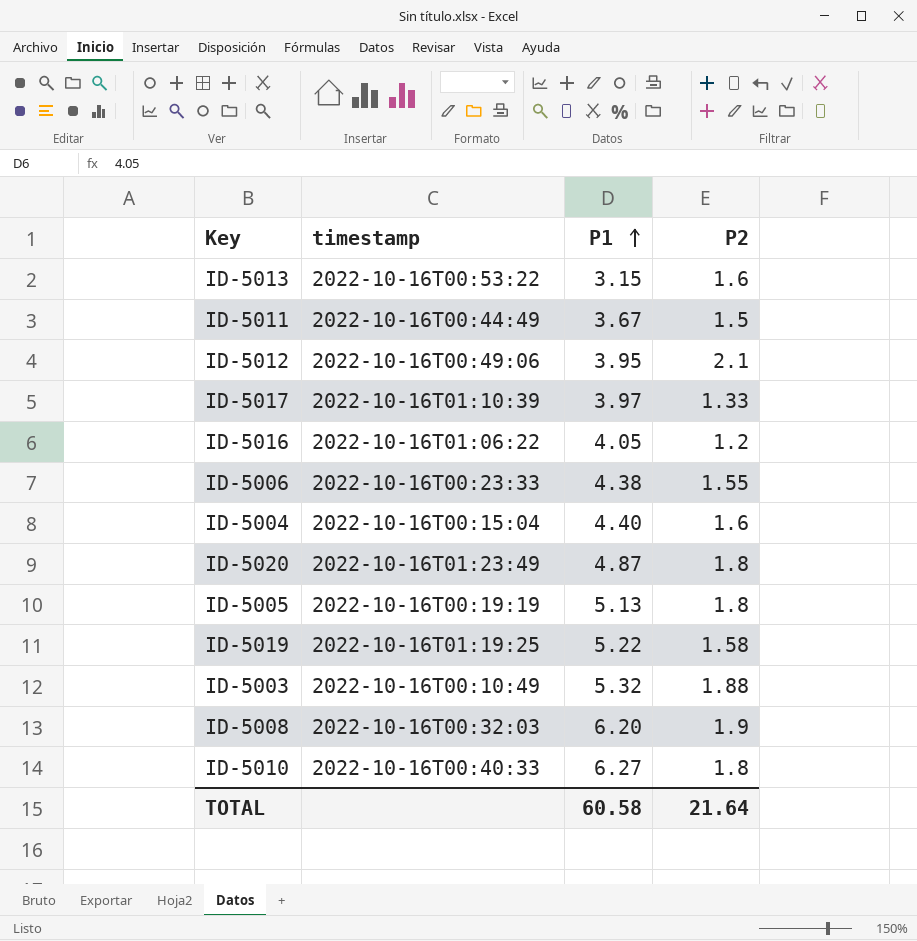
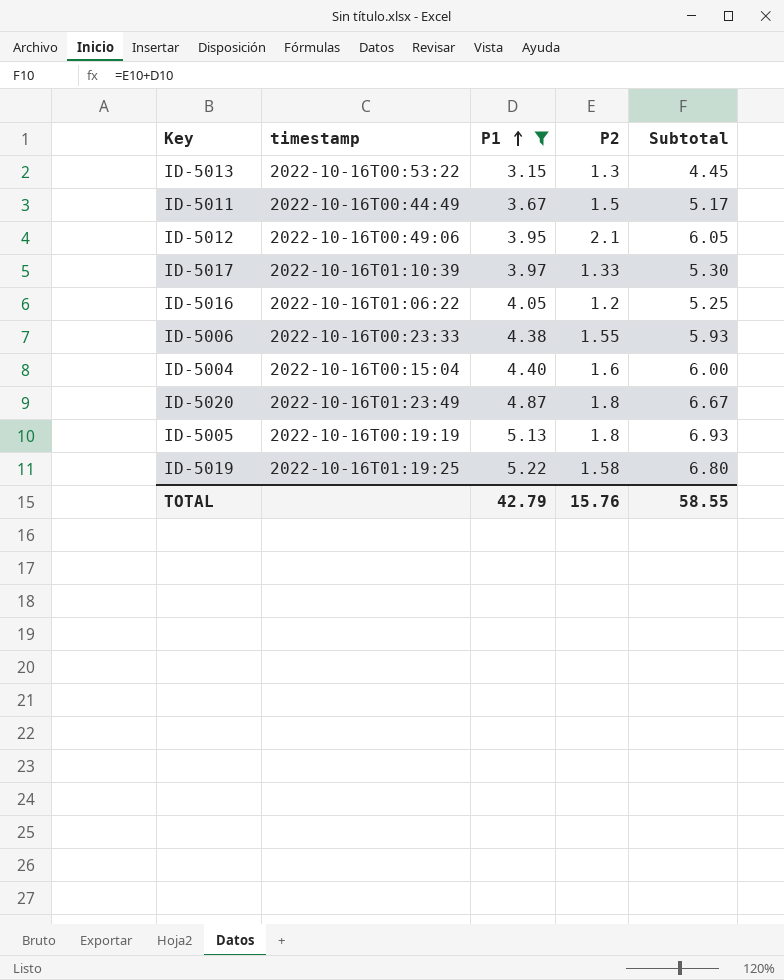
filter: none -> P1 <= 5.22
column Subtotal | formula: none -> [P1] + [P2]
ID-5013 | P2: 1.6 -> 1.3
TOTAL | P1: 60.58 -> 42.79
TOTAL | P2: 21.64 -> 15.76

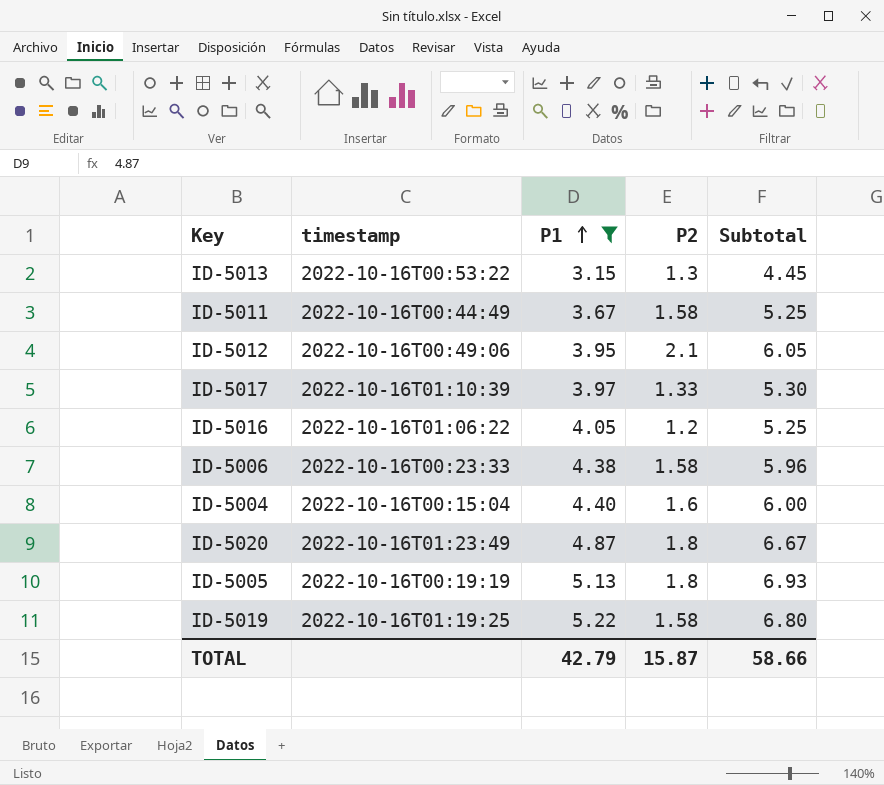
ID-5011 | P2: 1.5 -> 1.58
ID-5011 | Subtotal: 5.17 -> 5.25
ID-5006 | P2: 1.55 -> 1.58
ID-5006 | Subtotal: 5.93 -> 5.96
TOTAL | P2: 15.76 -> 15.87
TOTAL | Subtotal: 58.55 -> 58.66

